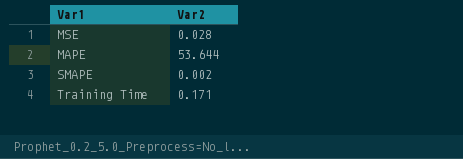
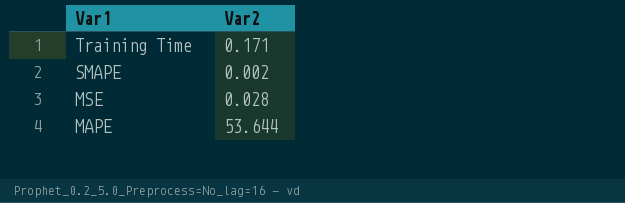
row order: none -> Var1 descending

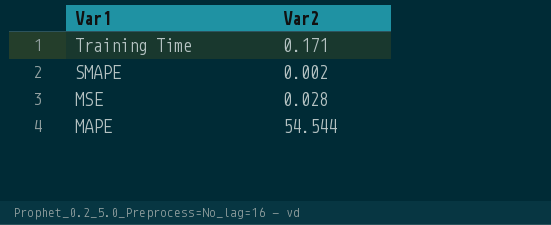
MAPE | Var2: 53.644 -> 54.544

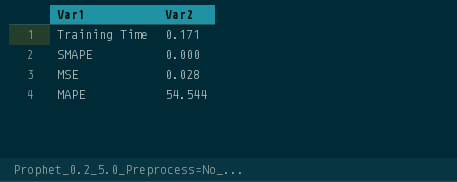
SMAPE | Var2: 0.002 -> 0.000

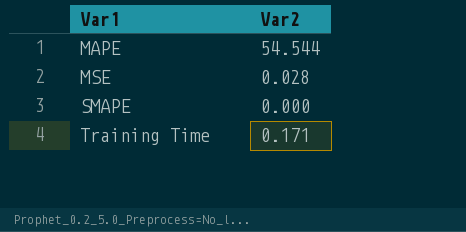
row order: Var1 descending -> Var1 ascending

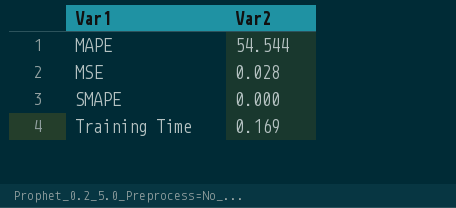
Training Time | Var2: 0.171 -> 0.169

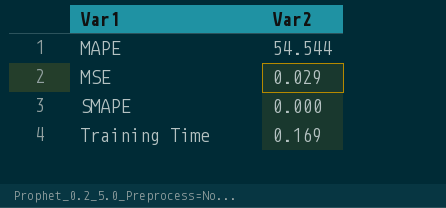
MSE | Var2: 0.028 -> 0.029

